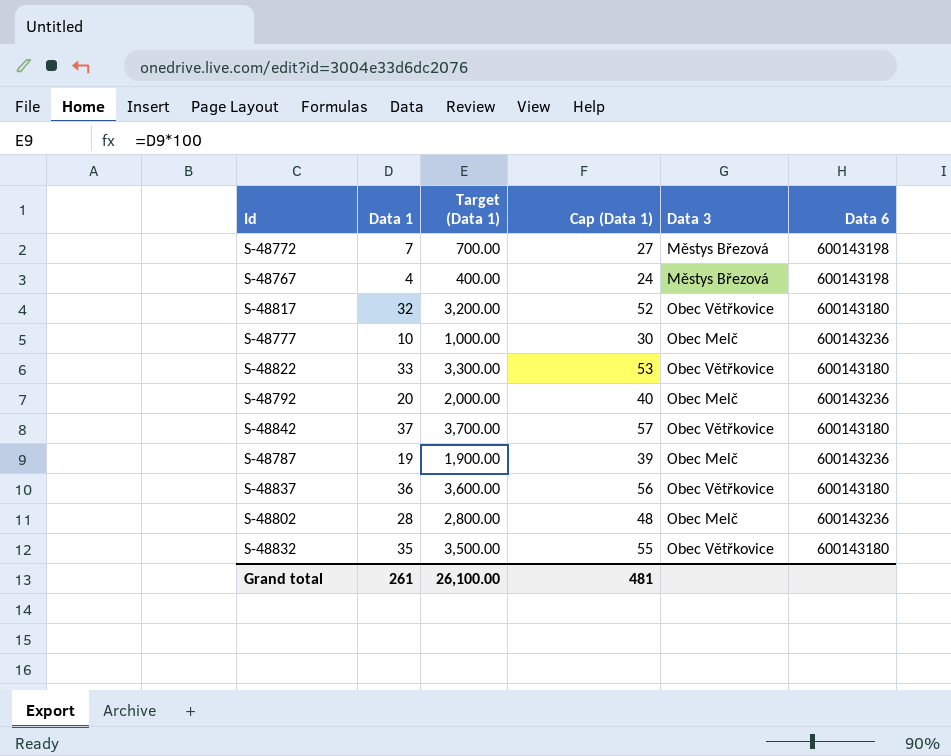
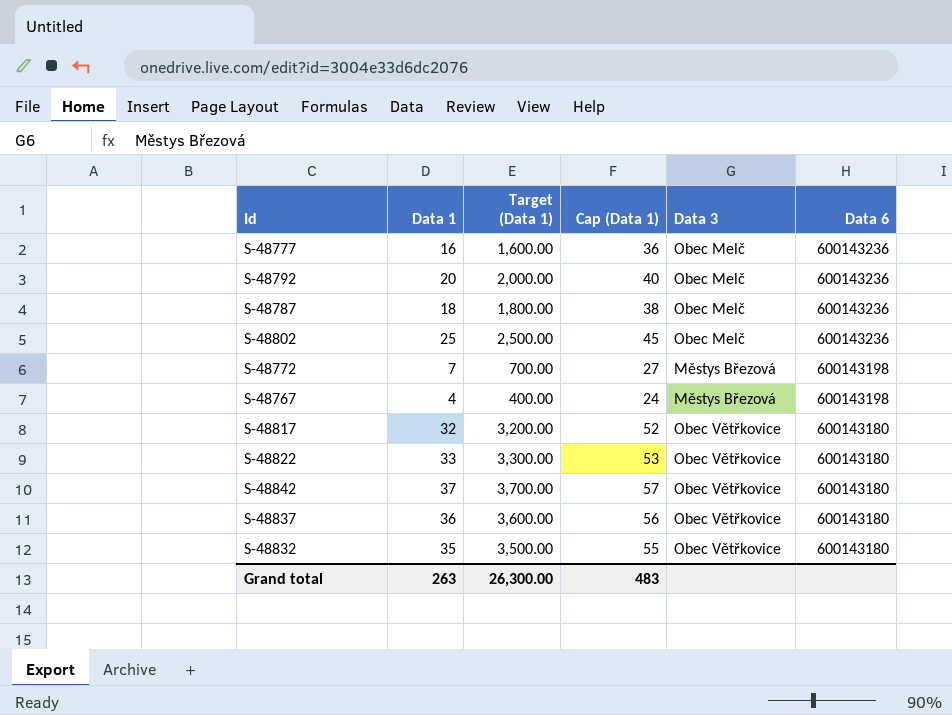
row order: none -> Data 6 descending
S-48777 | Data 1: 10 -> 16
S-48777 | Target (Data 1): 1,000.00 -> 1,600.00
S-48777 | Cap (Data 1): 30 -> 36
S-48787 | Data 1: 19 -> 18
S-48787 | Target (Data 1): 1,900.00 -> 1,800.00
S-48787 | Cap (Data 1): 39 -> 38
S-48802 | Data 1: 28 -> 25
S-48802 | Target (Data 1): 2,800.00 -> 2,500.00
S-48802 | Cap (Data 1): 48 -> 45
Grand total | Data 1: 261 -> 263
Grand total | Target (Data 1): 26,100.00 -> 26,300.00
Grand total | Cap (Data 1): 481 -> 483

